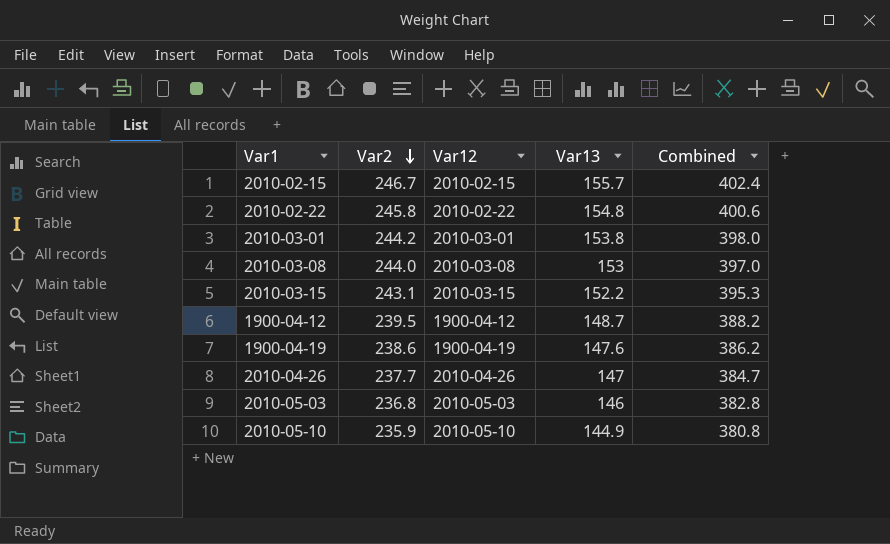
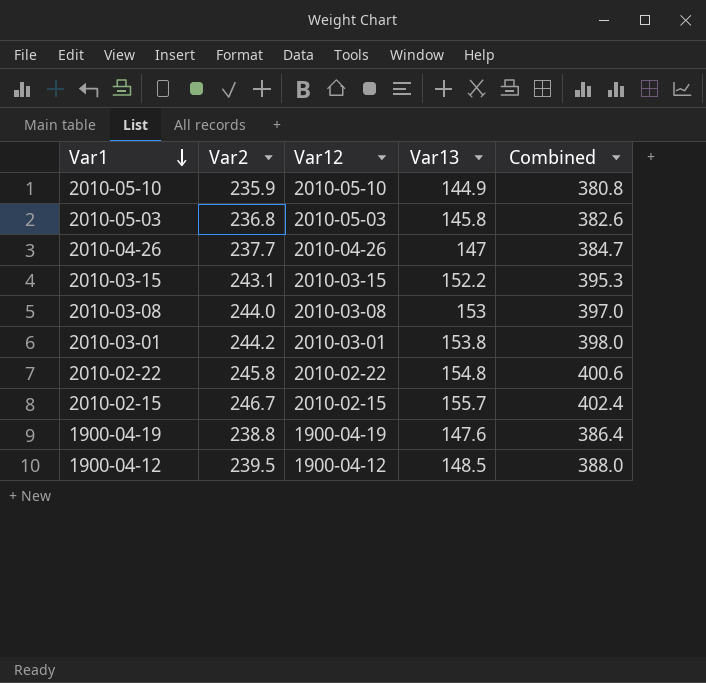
row order: Var2 descending -> Var1 descending
2010-05-03 | Var13: 146 -> 145.8
2010-05-03 | Combined: 382.8 -> 382.6
1900-04-19 | Var2: 238.6 -> 238.8
1900-04-19 | Combined: 386.2 -> 386.4
1900-04-12 | Var13: 148.7 -> 148.5
1900-04-12 | Combined: 388.2 -> 388.0

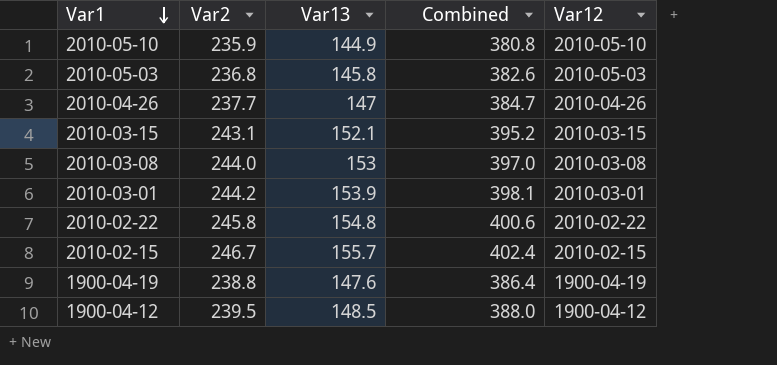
column Var12 | position: 3 -> 5
2010-03-15 | Var13: 152.2 -> 152.1
2010-03-15 | Combined: 395.3 -> 395.2
2010-03-01 | Var13: 153.8 -> 153.9
2010-03-01 | Combined: 398.0 -> 398.1

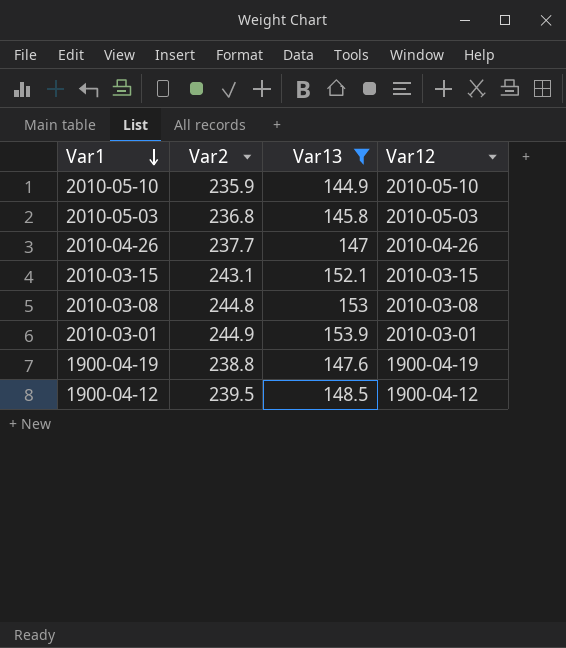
filter: none -> Var13 <= 153.9
column Combined | formula: [Var2] + [Var13] -> none
2010-03-08 | Var2: 244.0 -> 244.8
2010-03-01 | Var2: 244.2 -> 244.9

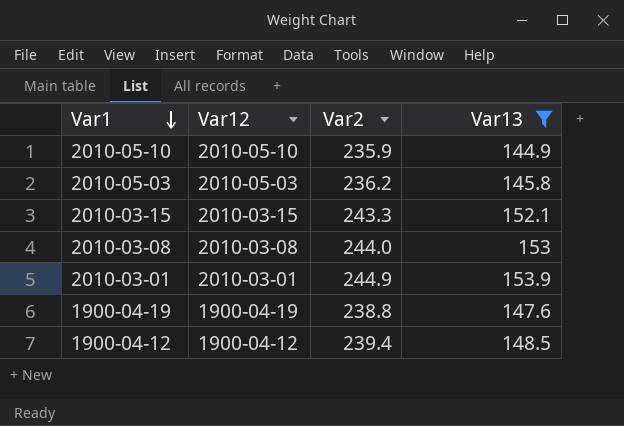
column Var12 | position: 4 -> 2
row 2010-04-26: 237.7 | 147 | 2010-04-26 -> none
2010-05-03 | Var2: 236.8 -> 236.2
2010-03-15 | Var2: 243.1 -> 243.3
2010-03-08 | Var2: 244.8 -> 244.0
1900-04-12 | Var2: 239.5 -> 239.4

